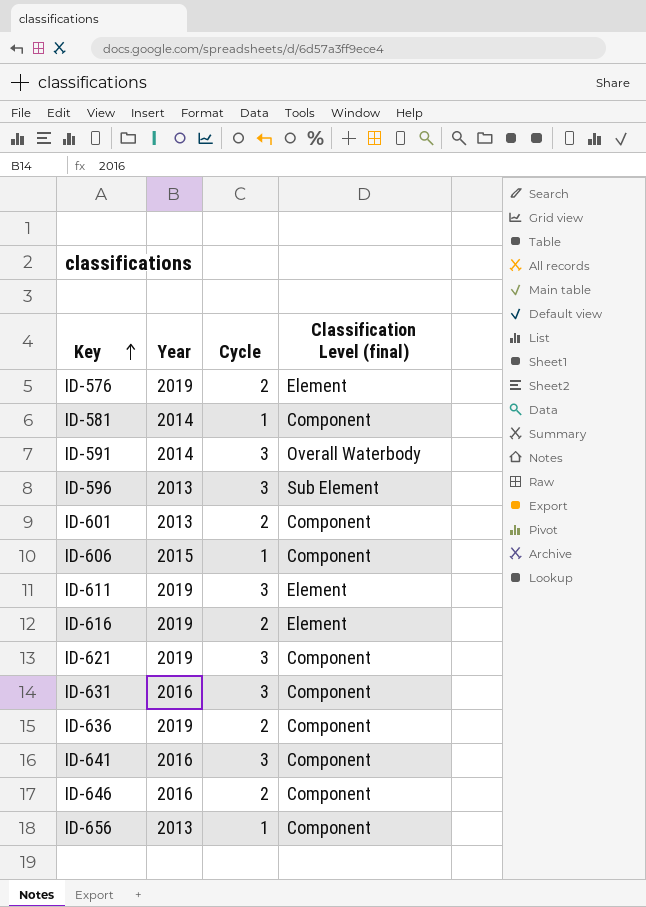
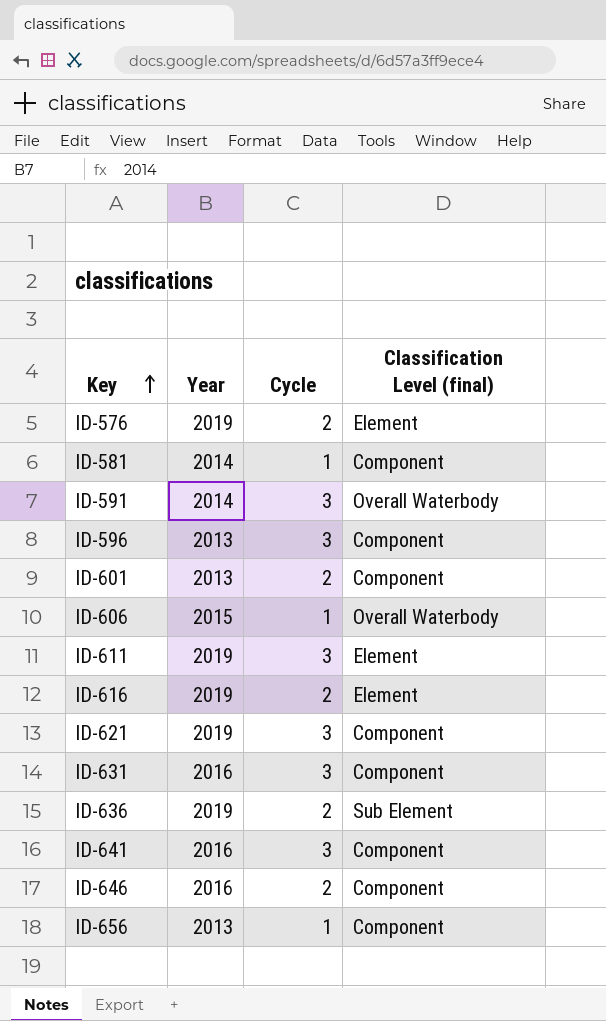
ID-596 | Classification Level (final): Sub Element -> Component
ID-606 | Classification Level (final): Component -> Overall Waterbody
ID-636 | Classification Level (final): Component -> Sub Element

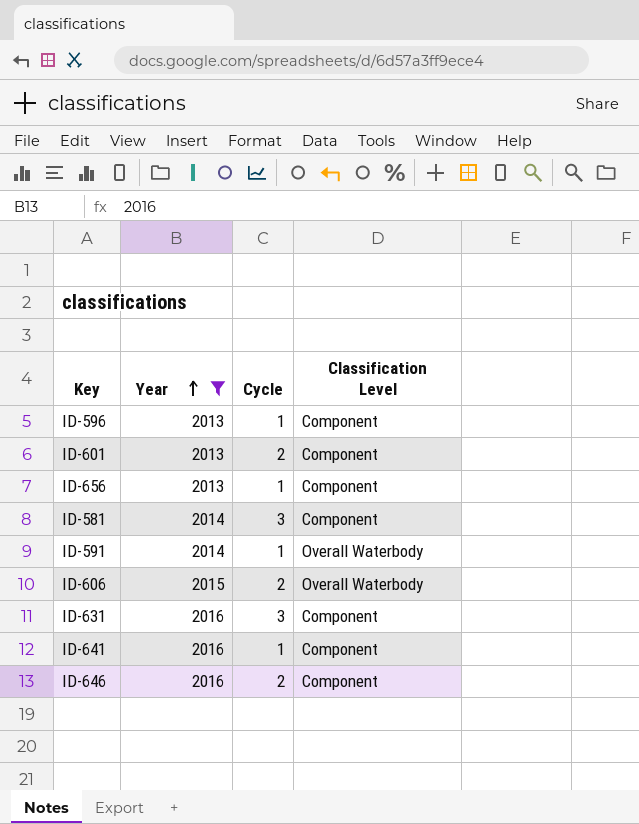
filter: none -> Year != 2019
row order: Key ascending -> Year ascending
column name: Classification Level (final) -> Classification Level
ID-596 | Cycle: 3 -> 1
ID-581 | Cycle: 1 -> 3
ID-591 | Cycle: 3 -> 1
ID-606 | Cycle: 1 -> 2
ID-641 | Cycle: 3 -> 1

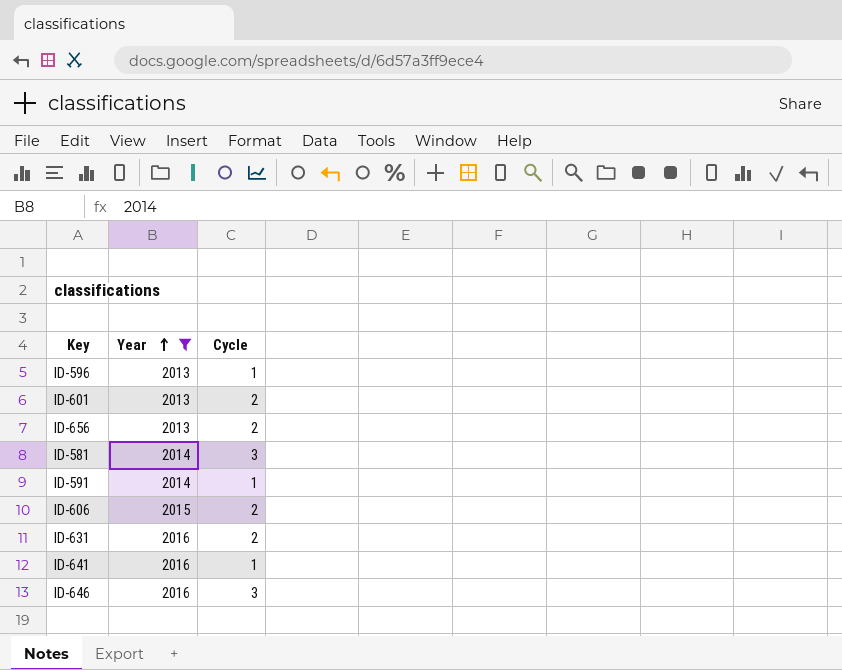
column Classification Level | position: 4 -> none
ID-656 | Cycle: 1 -> 2
ID-631 | Cycle: 3 -> 2
ID-646 | Cycle: 2 -> 3

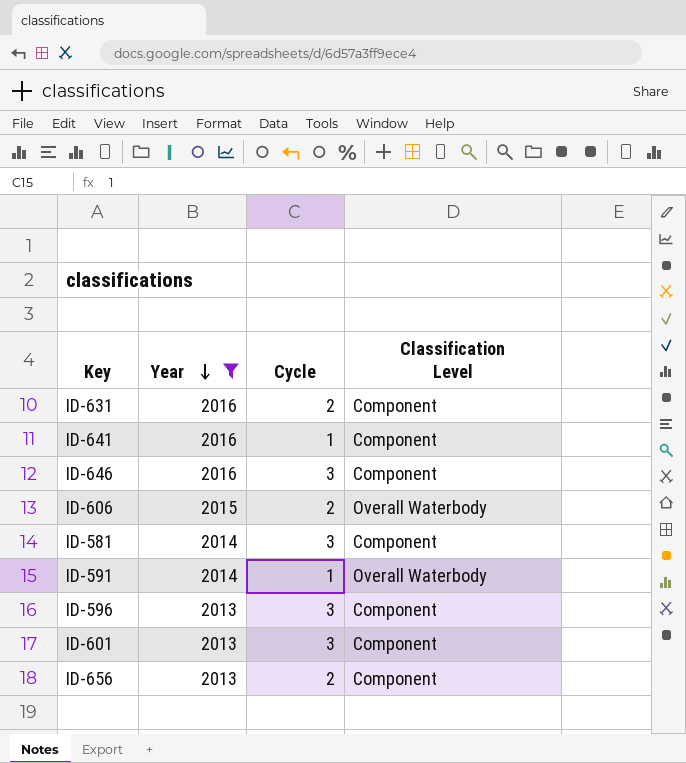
row order: Year ascending -> Year descending
column Classification Level | position: none -> 4
ID-596 | Cycle: 1 -> 3
ID-601 | Cycle: 2 -> 3

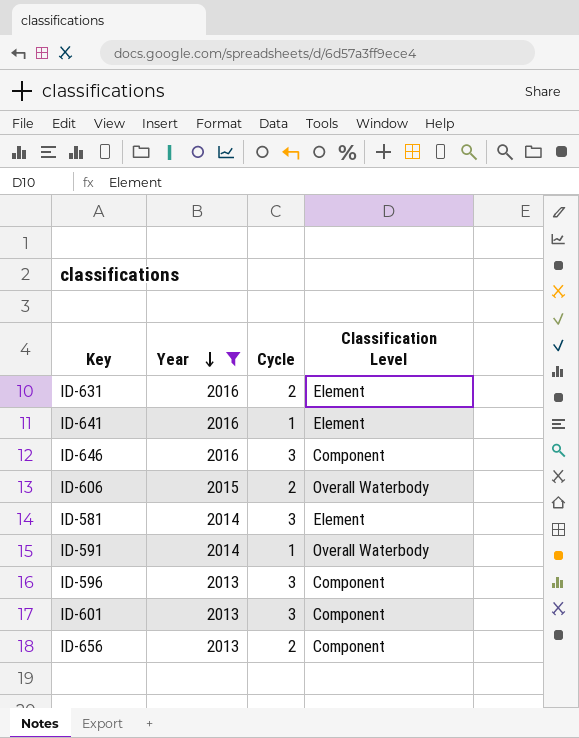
ID-631 | Classification Level: Component -> Element
ID-641 | Classification Level: Component -> Element
ID-581 | Classification Level: Component -> Element

